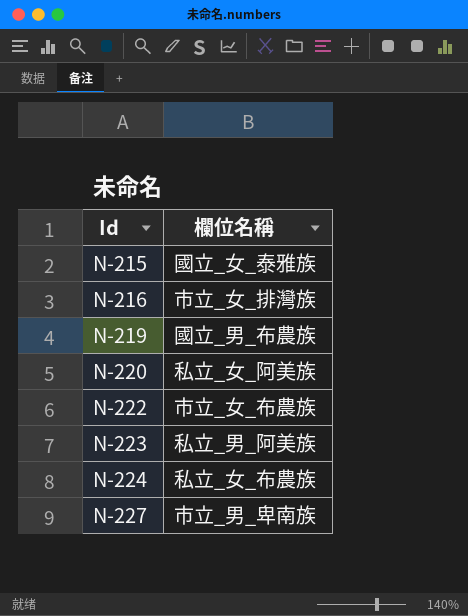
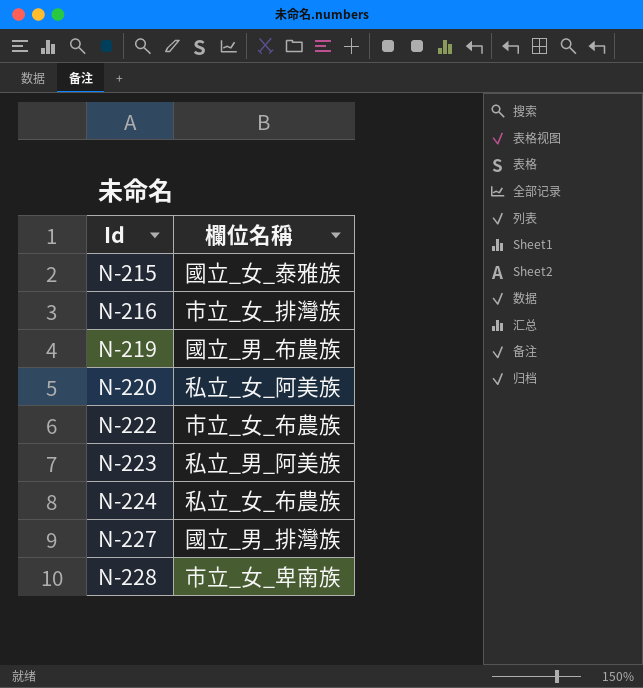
N-227 | 欄位名稱: 市立_男_卑南族 -> 國立_男_排灣族
row N-228: none -> 市立_女_卑南族

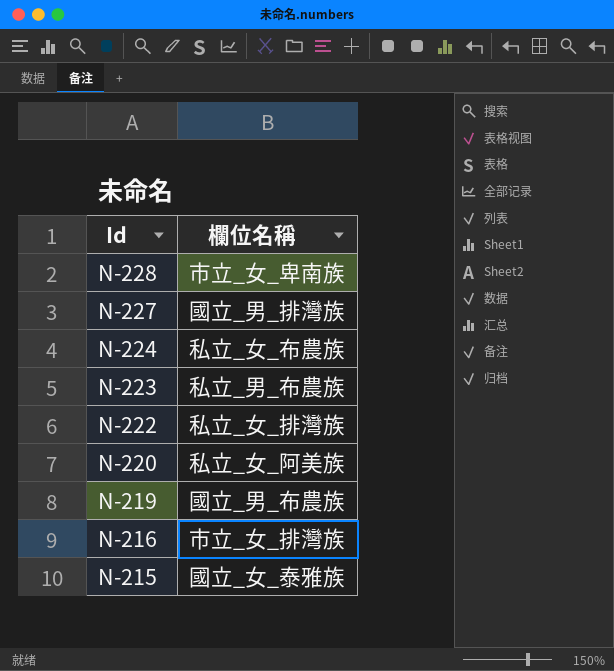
row order: Id ascending -> Id descending
N-223 | 欄位名稱: 私立_男_阿美族 -> 私立_男_布農族
N-222 | 欄位名稱: 市立_女_布農族 -> 私立_女_排灣族

